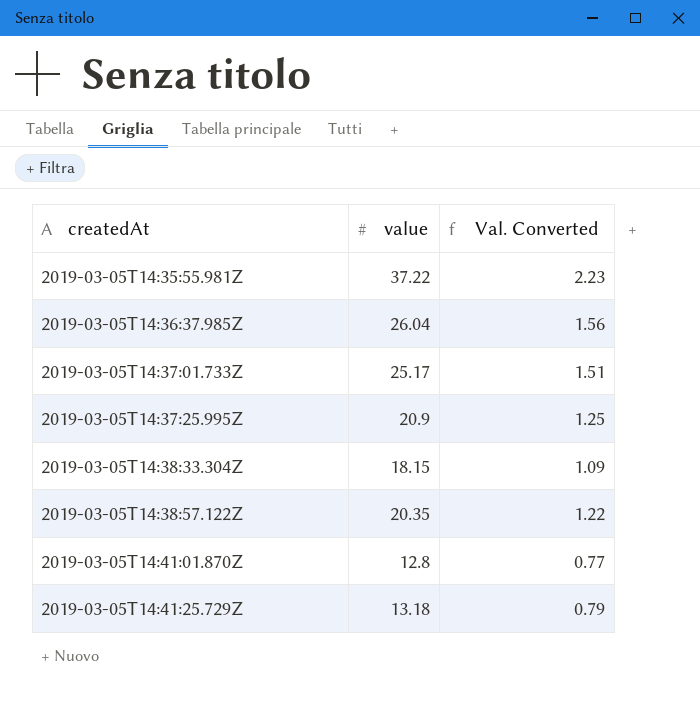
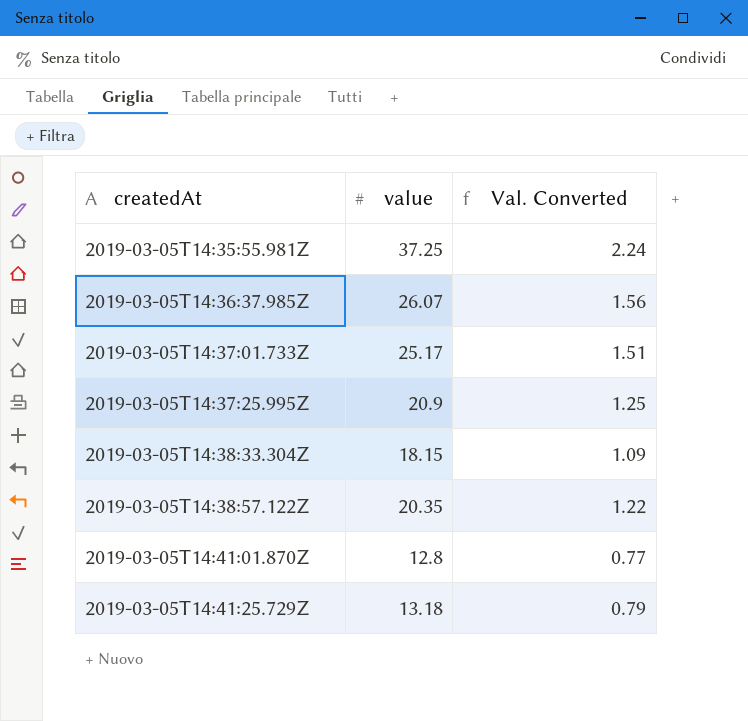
2019-03-05T14:35:55.981Z | value: 37.22 -> 37.25
2019-03-05T14:35:55.981Z | Val. Converted: 2.23 -> 2.24
2019-03-05T14:36:37.985Z | value: 26.04 -> 26.07

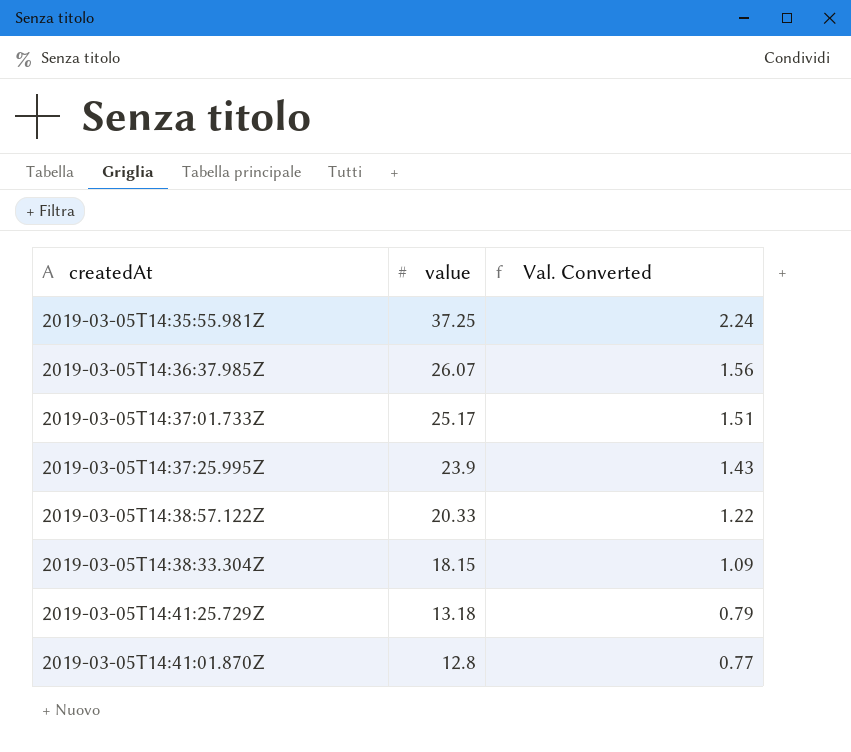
row order: createdAt ascending -> value descending
2019-03-05T14:37:25.995Z | value: 20.9 -> 23.9
2019-03-05T14:37:25.995Z | Val. Converted: 1.25 -> 1.43
2019-03-05T14:38:57.122Z | value: 20.35 -> 20.33

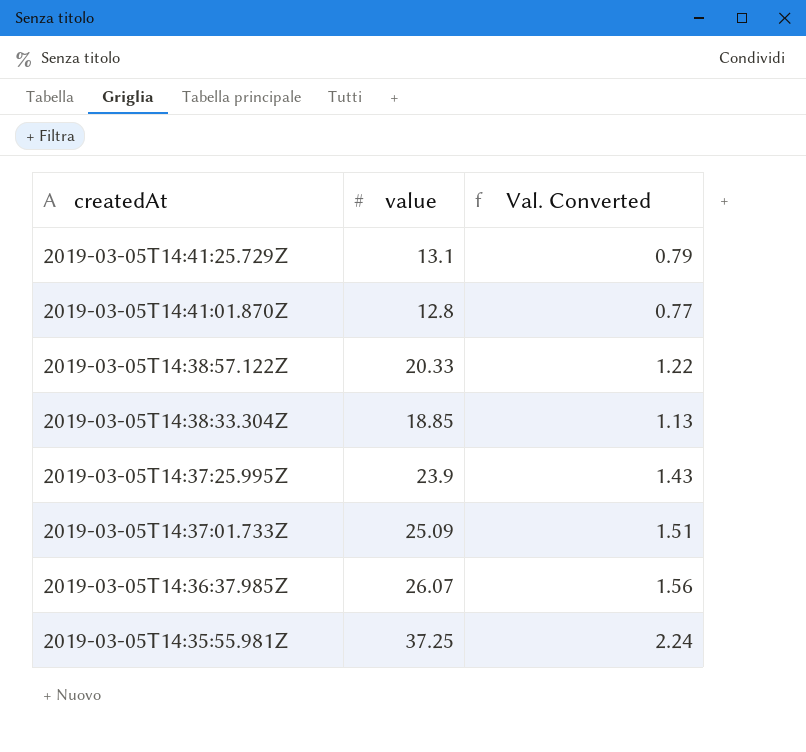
row order: value descending -> createdAt descending
2019-03-05T14:41:25.729Z | value: 13.18 -> 13.1
2019-03-05T14:38:33.304Z | value: 18.15 -> 18.85
2019-03-05T14:38:33.304Z | Val. Converted: 1.09 -> 1.13
2019-03-05T14:37:01.733Z | value: 25.17 -> 25.09

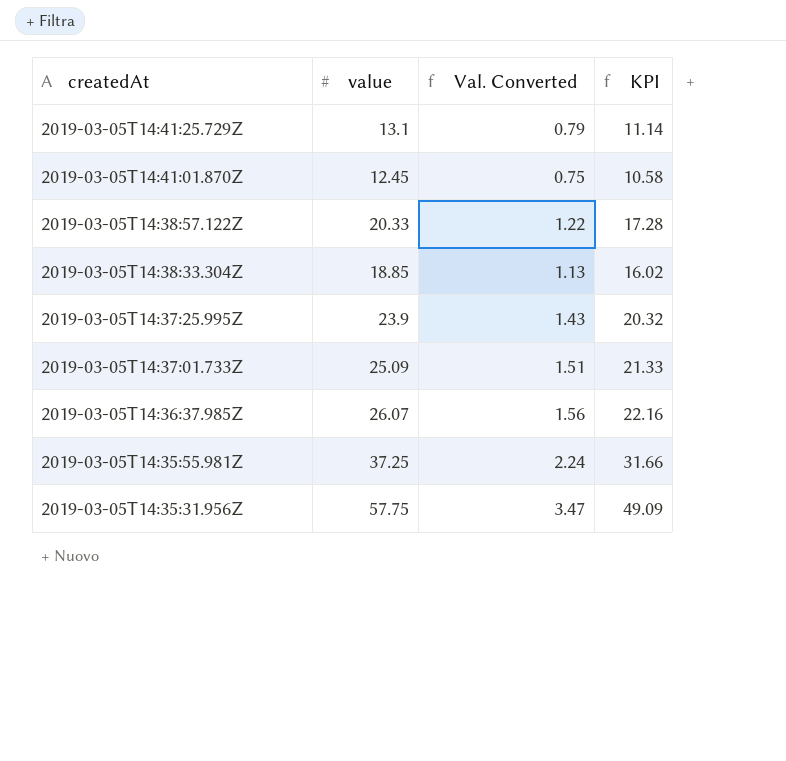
column KPI | formula: none -> [value] * 0.85
2019-03-05T14:41:01.870Z | value: 12.8 -> 12.45
2019-03-05T14:41:01.870Z | Val. Converted: 0.77 -> 0.75
row 2019-03-05T14:35:31.956Z: none -> 57.75 | 3.47 | 49.09

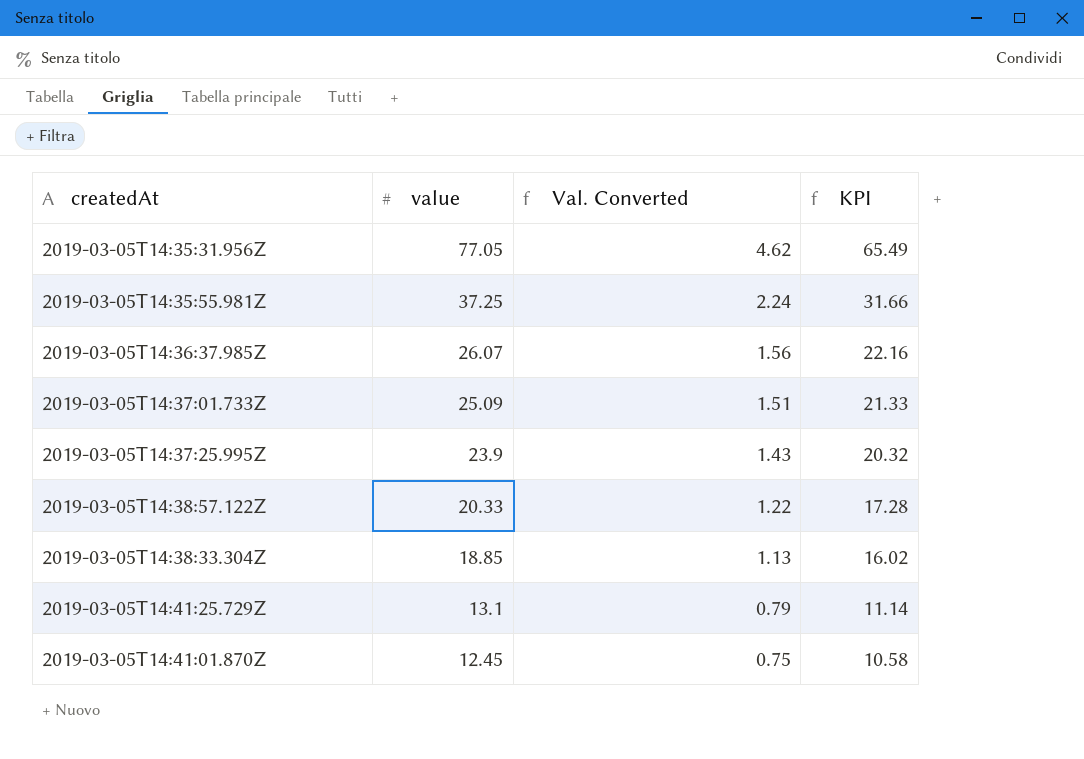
row order: createdAt descending -> value descending
2019-03-05T14:35:31.956Z | value: 57.75 -> 77.05
2019-03-05T14:35:31.956Z | Val. Converted: 3.47 -> 4.62
2019-03-05T14:35:31.956Z | KPI: 49.09 -> 65.49

